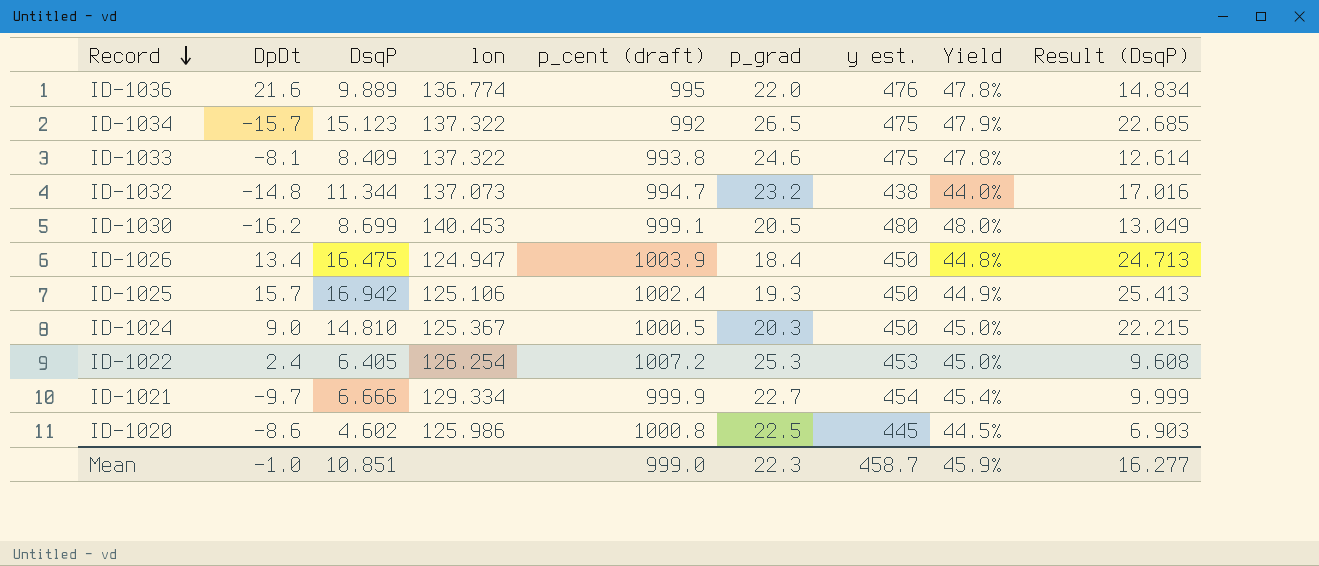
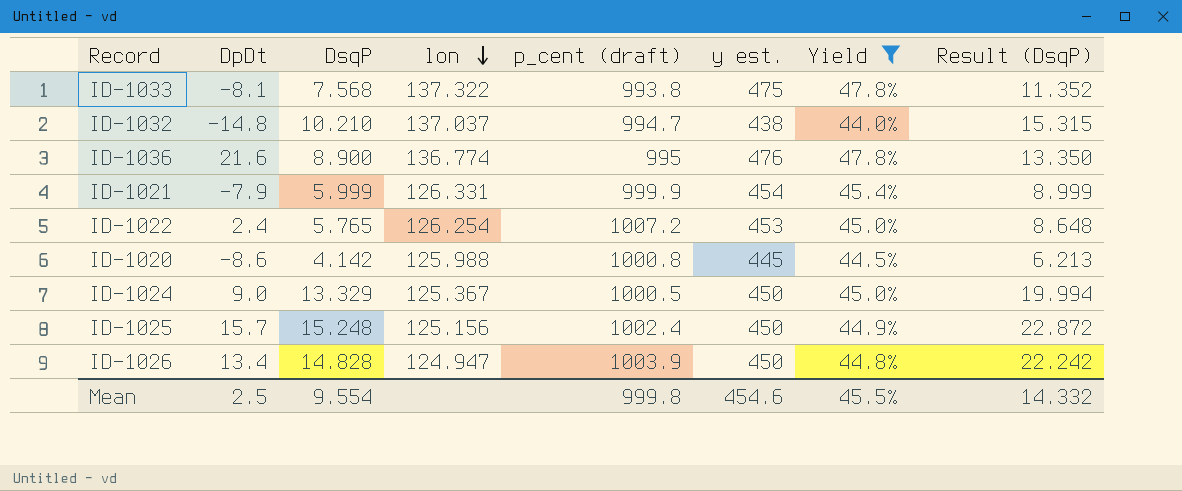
filter: none -> Yield <= 47.8%
row order: Record descending -> lon descending
column p_grad | position: 6 -> none
ID-1033 | DsqP: 8.409 -> 7.568
ID-1033 | Result (DsqP): 12.614 -> 11.352
ID-1032 | DsqP: 11.344 -> 10.210
ID-1032 | lon: 137.073 -> 137.037
ID-1032 | Result (DsqP): 17.016 -> 15.315
ID-1036 | DsqP: 9.889 -> 8.900
ID-1036 | Result (DsqP): 14.834 -> 13.350
ID-1021 | DpDt: -9.7 -> -7.9
ID-1021 | DsqP: 6.666 -> 5.999
ID-1021 | lon: 129.334 -> 126.331
ID-1021 | Result (DsqP): 9.999 -> 8.999
ID-1022 | DsqP: 6.405 -> 5.765
ID-1022 | Result (DsqP): 9.608 -> 8.648
ID-1020 | DsqP: 4.602 -> 4.142
ID-1020 | lon: 125.986 -> 125.988
ID-1020 | Result (DsqP): 6.903 -> 6.213
ID-1024 | DsqP: 14.810 -> 13.329
ID-1024 | Result (DsqP): 22.215 -> 19.994
ID-1025 | DsqP: 16.942 -> 15.248
ID-1025 | lon: 125.106 -> 125.156
ID-1025 | Result (DsqP): 25.413 -> 22.872
ID-1026 | DsqP: 16.475 -> 14.828
ID-1026 | Result (DsqP): 24.713 -> 22.242
Mean | DpDt: -1.0 -> 2.5
Mean | DsqP: 10.851 -> 9.554
Mean | p_cent (draft): 999.0 -> 999.8
Mean | y est.: 458.7 -> 454.6
Mean | Yield: 45.9% -> 45.5%
Mean | Result (DsqP): 16.277 -> 14.332

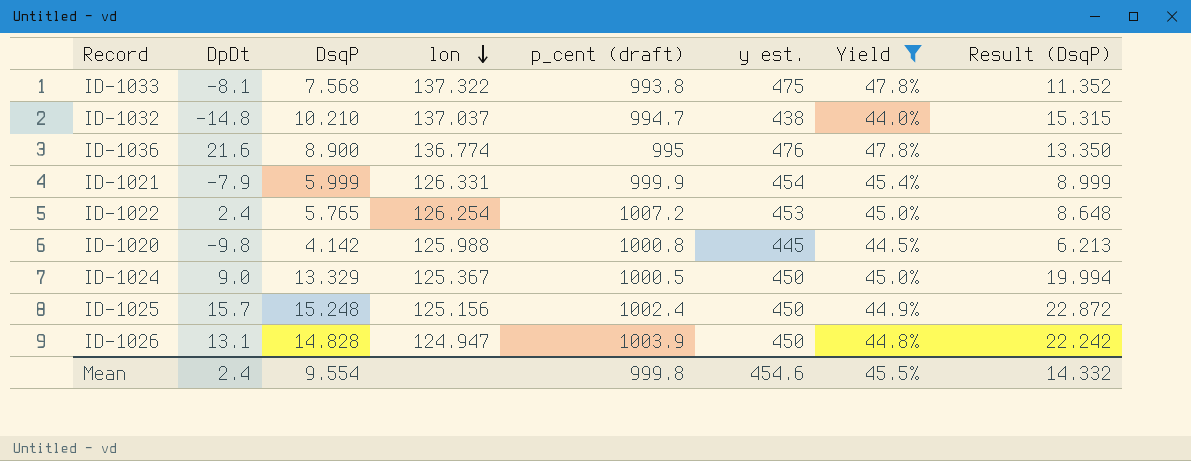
ID-1020 | DpDt: -8.6 -> -9.8
ID-1026 | DpDt: 13.4 -> 13.1
Mean | DpDt: 2.5 -> 2.4

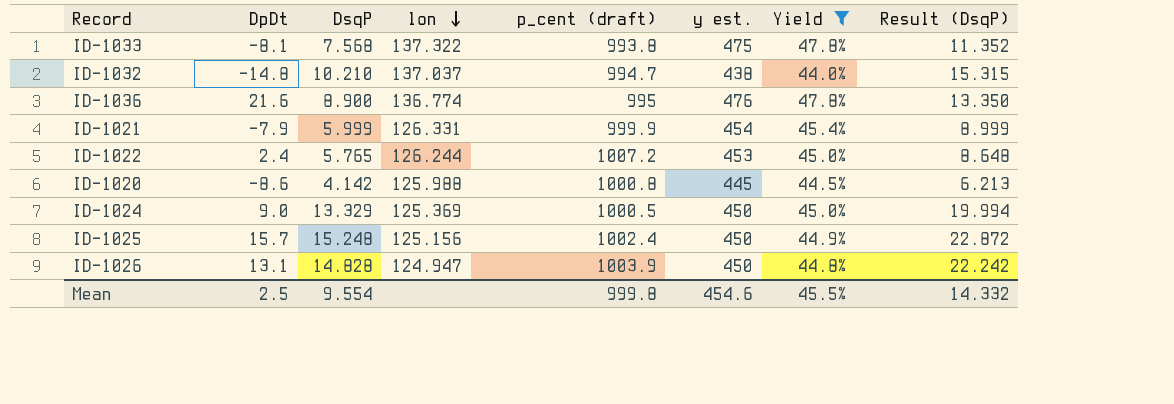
ID-1022 | lon: 126.254 -> 126.244
ID-1020 | DpDt: -9.8 -> -8.6
ID-1024 | lon: 125.367 -> 125.369
Mean | DpDt: 2.4 -> 2.5

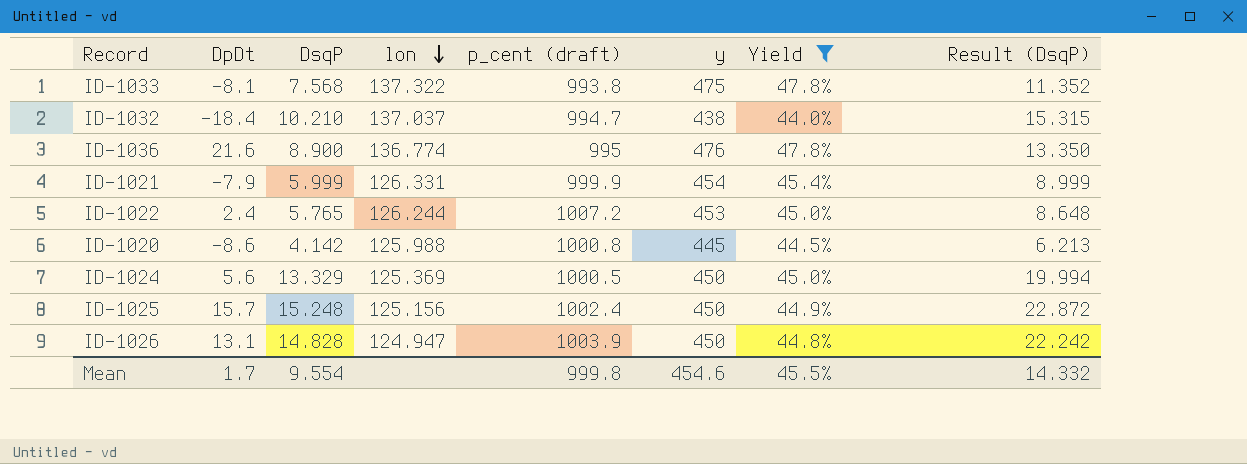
column name: y est. -> y
ID-1032 | DpDt: -14.8 -> -18.4
ID-1024 | DpDt: 9.0 -> 5.6
Mean | DpDt: 2.5 -> 1.7

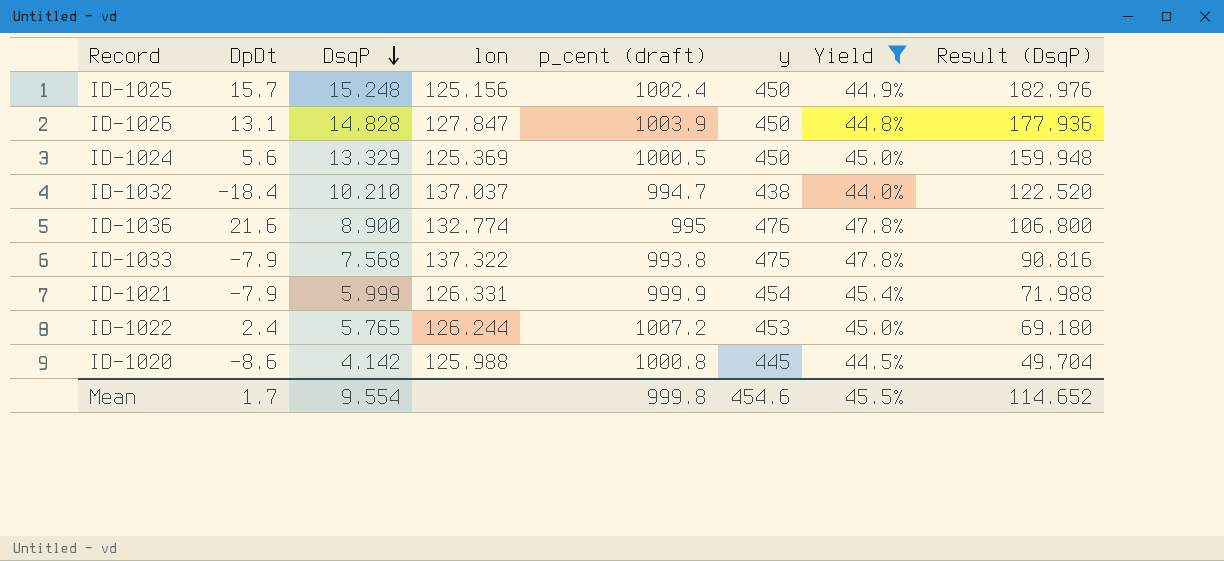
row order: lon descending -> DsqP descending
column Result (DsqP) | formula: [DsqP] * 1.5 -> [DsqP] * 12
ID-1026 | lon: 124.947 -> 127.847
ID-1036 | lon: 136.774 -> 132.774
ID-1033 | DpDt: -8.1 -> -7.9
Mean | Result (DsqP): 14.332 -> 114.652

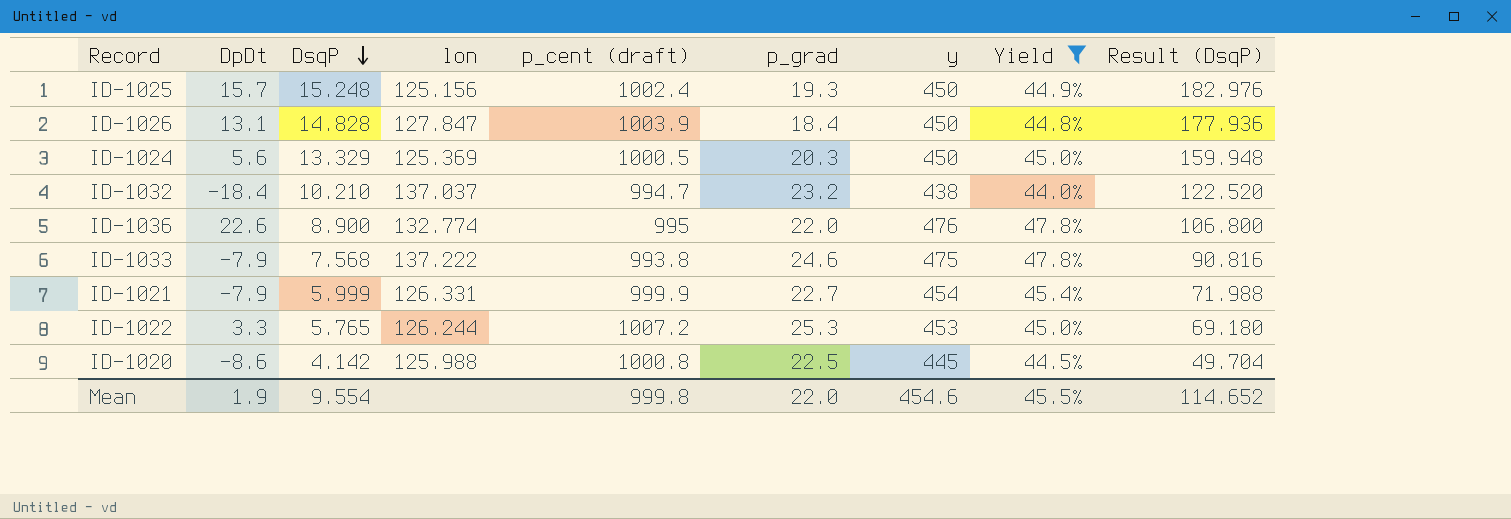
column p_grad | position: none -> 6
ID-1036 | DpDt: 21.6 -> 22.6
ID-1033 | lon: 137.322 -> 137.222
ID-1022 | DpDt: 2.4 -> 3.3
Mean | DpDt: 1.7 -> 1.9

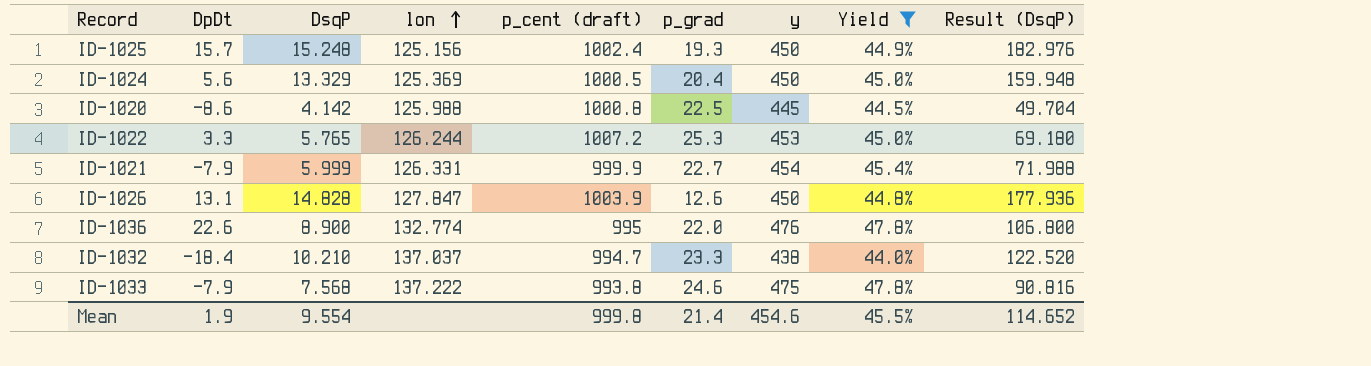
row order: DsqP descending -> lon ascending
ID-1024 | p_grad: 20.3 -> 20.4
ID-1026 | p_grad: 18.4 -> 12.6
ID-1032 | p_grad: 23.2 -> 23.3
Mean | p_grad: 22.0 -> 21.4

